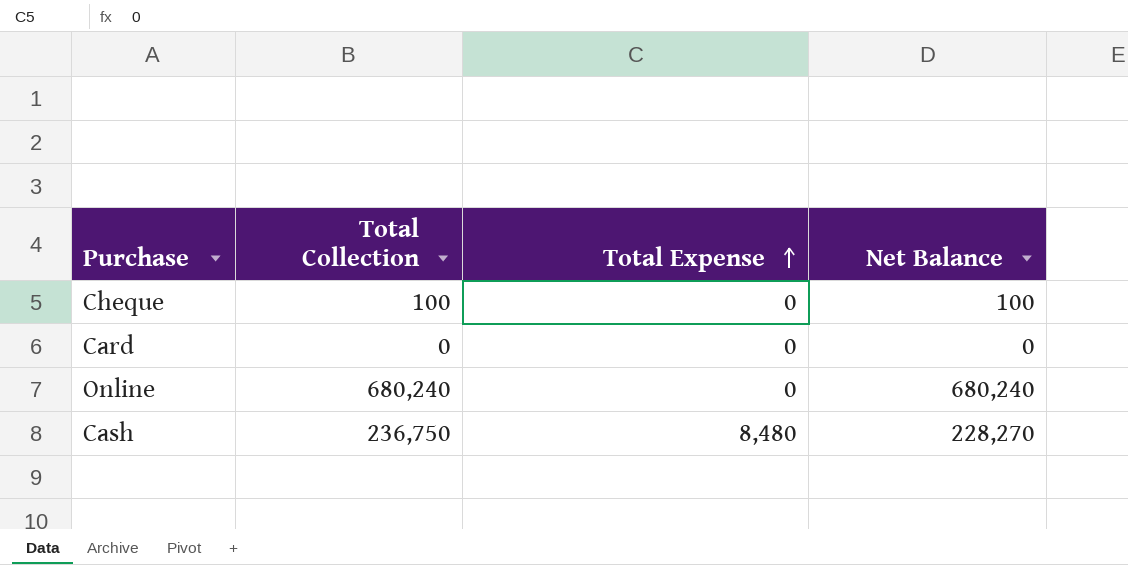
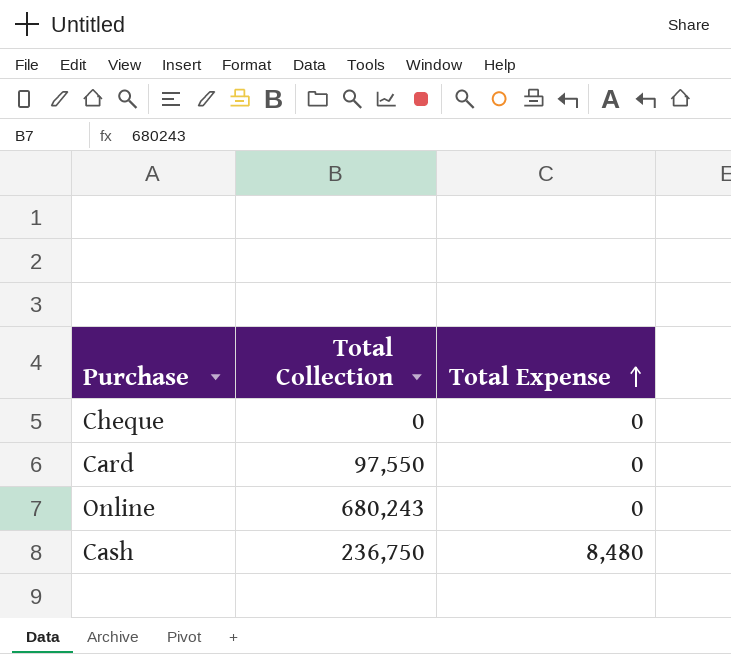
column Net Balance | formula: [Total Collection] - [Total Expense] -> none
Cheque | Total Collection: 100 -> 0
Card | Total Collection: 0 -> 97,550
Online | Total Collection: 680,240 -> 680,243

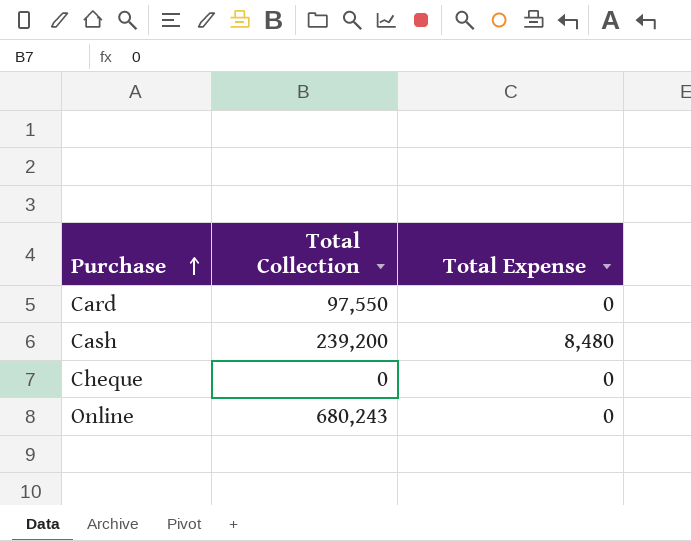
row order: Total Expense ascending -> Purchase ascending
Cash | Total Collection: 236,750 -> 239,200

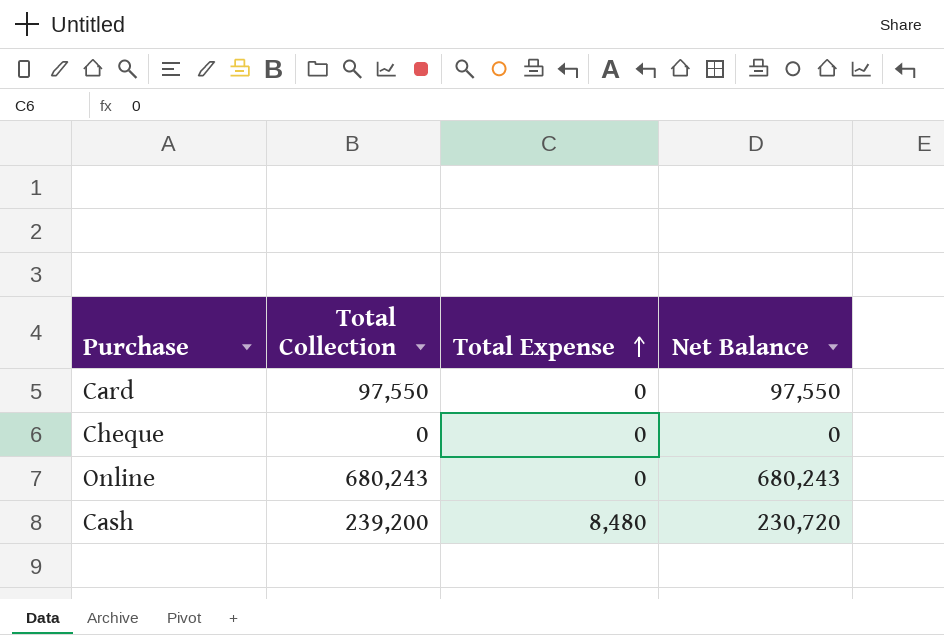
row order: Purchase ascending -> Total Expense ascending
column Net Balance | formula: none -> [Total Collection] - [Total Expense]

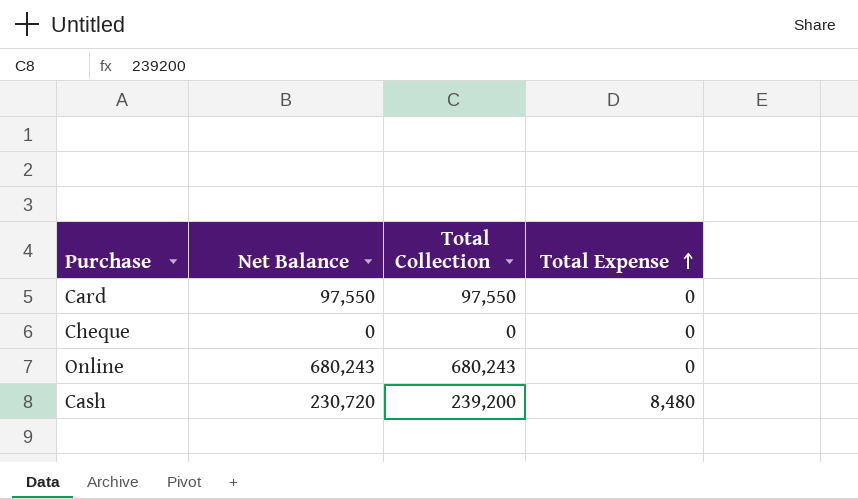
column Net Balance | position: 4 -> 2

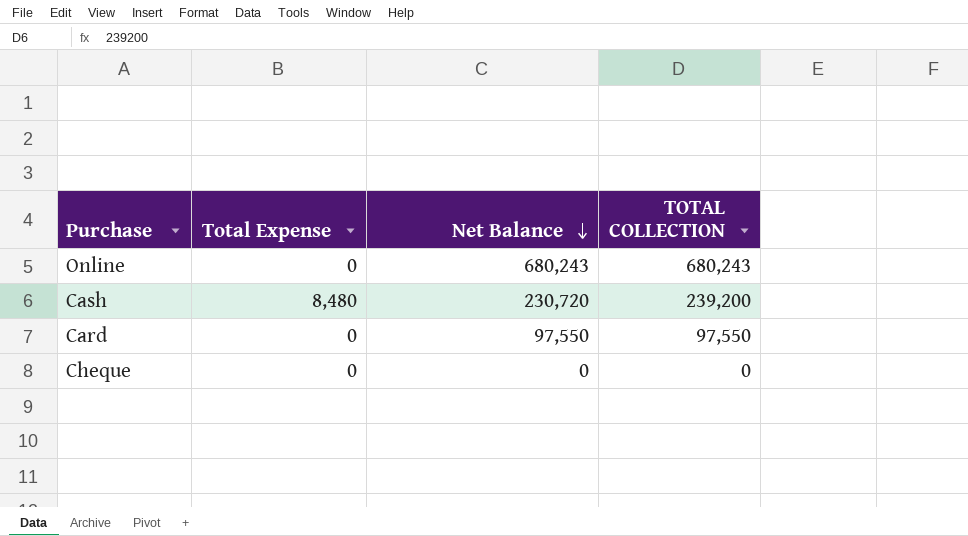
row order: Total Expense ascending -> Net Balance descending
column Total Expense | position: 4 -> 2
column name: Total Collection -> TOTAL COLLECTION

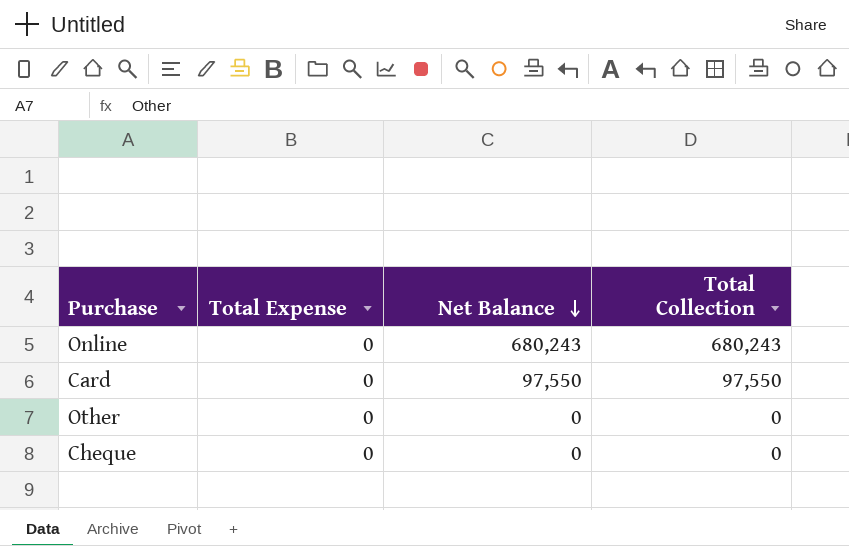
column name: TOTAL COLLECTION -> Total Collection
row Cash: 8,480 | 230,720 | 239,200 -> none
row Other: none -> 0 | 0 | 0

